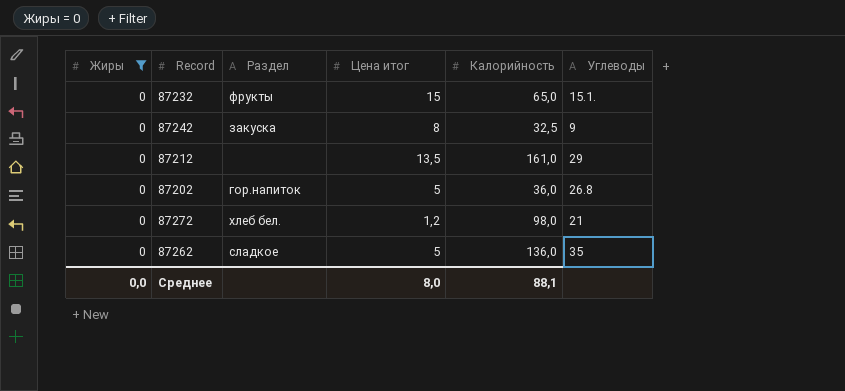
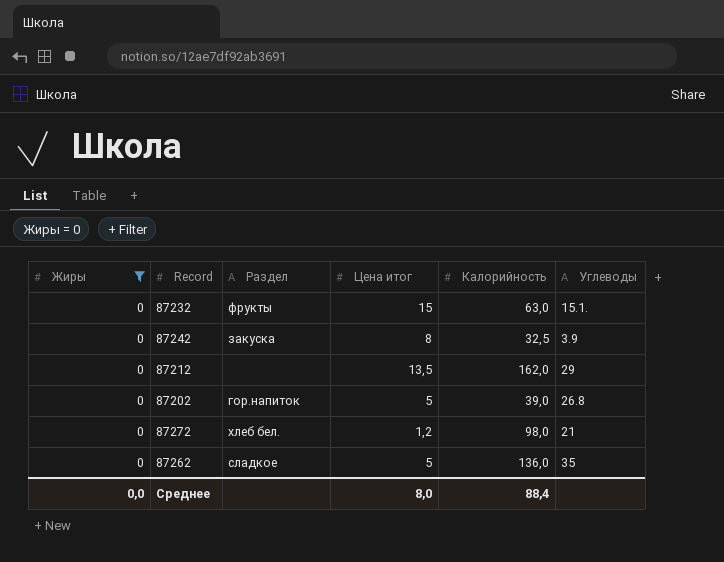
87232 | Калорийность: 65,0 -> 63,0
87242 | Углеводы: 9 -> 3.9
87212 | Калорийность: 161,0 -> 162,0
87202 | Калорийность: 36,0 -> 39,0
Среднее | Калорийность: 88,1 -> 88,4

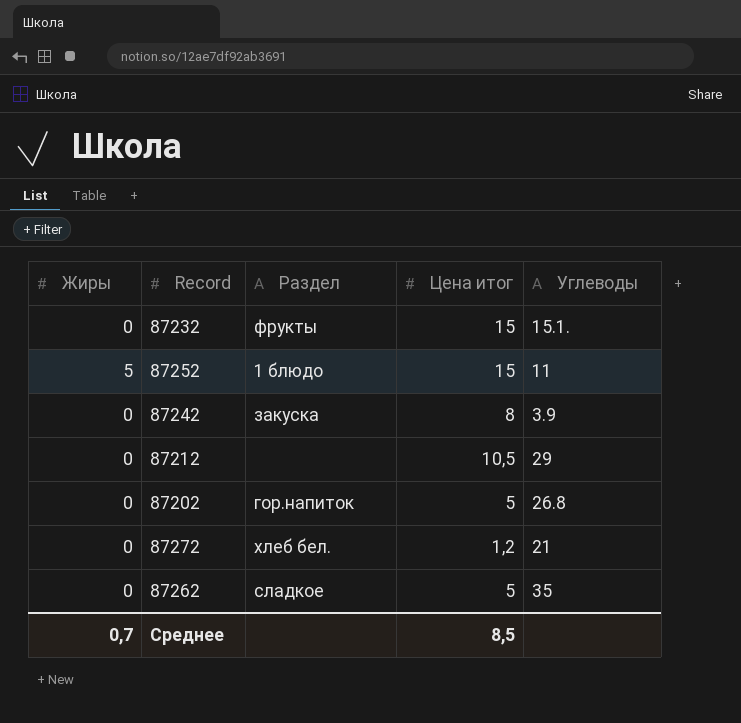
filter: Жиры = 0 -> none
column Калорийность | position: 5 -> none
87212 | Цена итог: 13,5 -> 10,5
Среднее | Жиры: 0,0 -> 0,7
Среднее | Цена итог: 8,0 -> 8,5

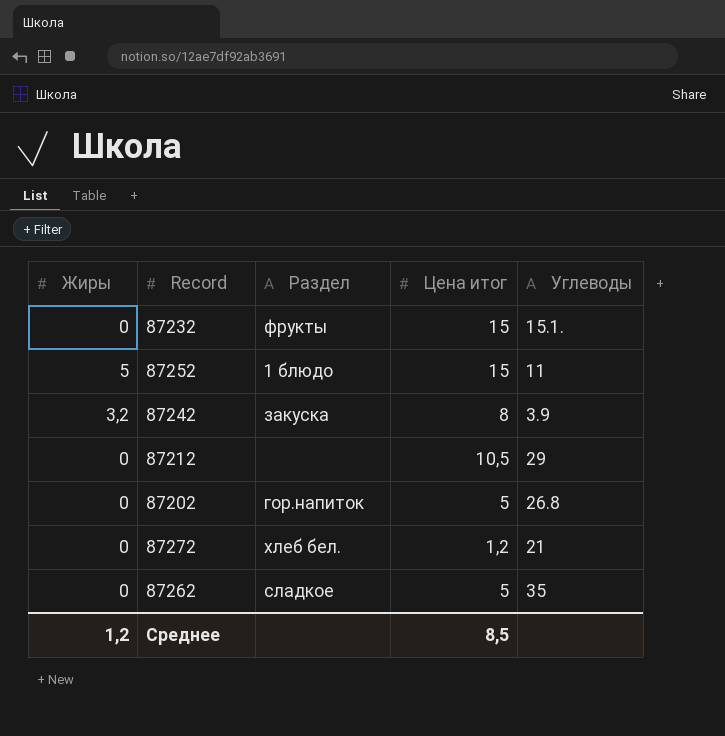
87242 | Жиры: 0 -> 3,2
Среднее | Жиры: 0,7 -> 1,2

